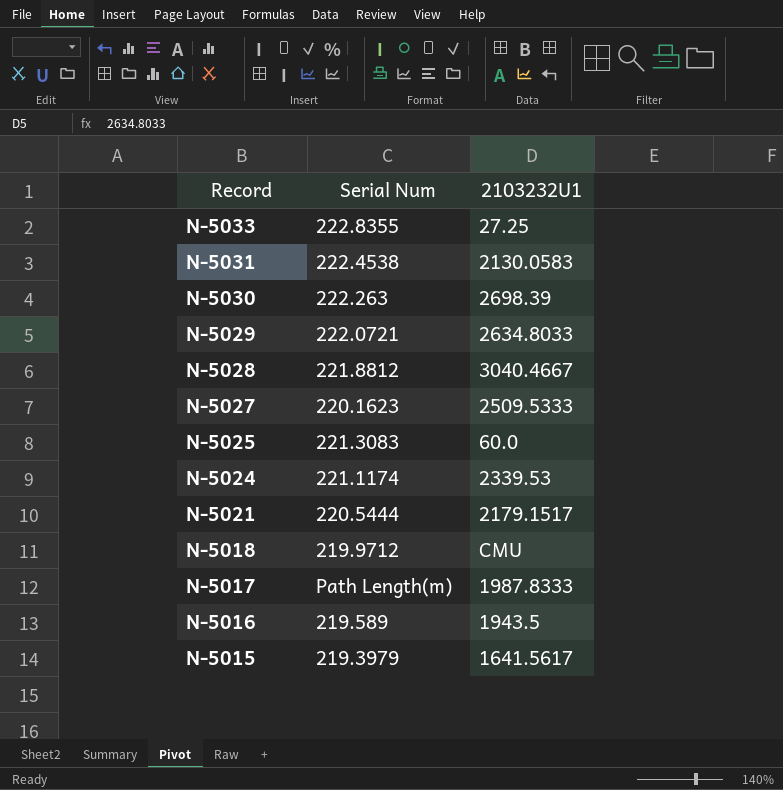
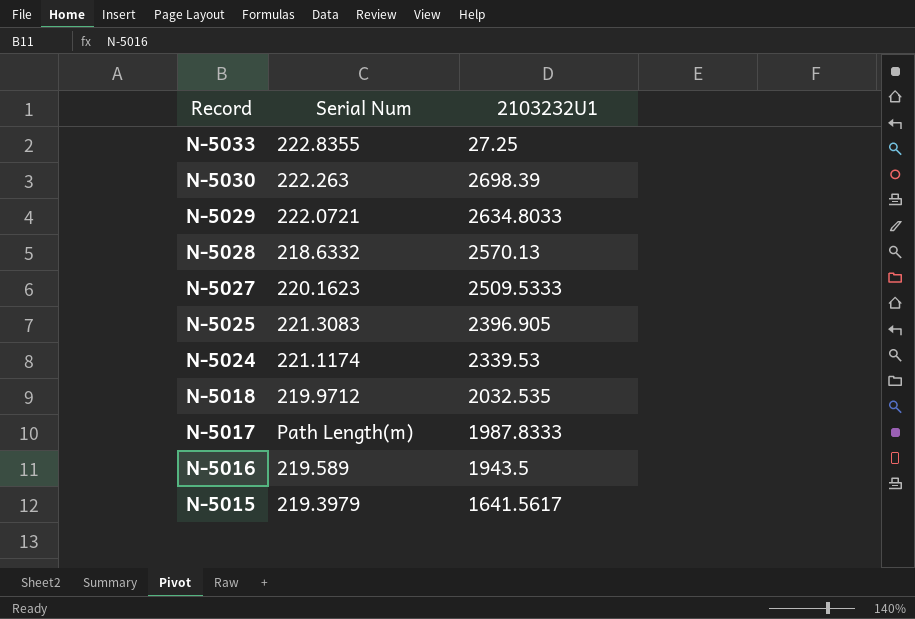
row N-5031: 222.4538 | 2130.0583 -> none
row N-5021: 220.5444 | 2179.1517 -> none
N-5028 | Serial Num: 221.8812 -> 218.6332
N-5028 | 2103232U1: 3040.4667 -> 2570.13
N-5025 | 2103232U1: 60.0 -> 2396.905
N-5018 | 2103232U1: CMU -> 2032.535

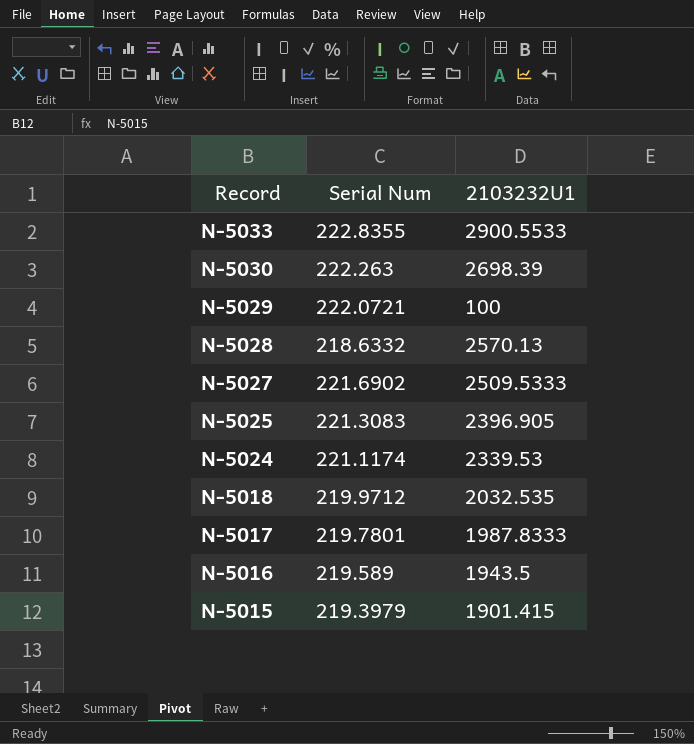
N-5033 | 2103232U1: 27.25 -> 2900.5533
N-5029 | 2103232U1: 2634.8033 -> 100
N-5027 | Serial Num: 220.1623 -> 221.6902
N-5017 | Serial Num: Path Length(m) -> 219.7801
N-5015 | 2103232U1: 1641.5617 -> 1901.415

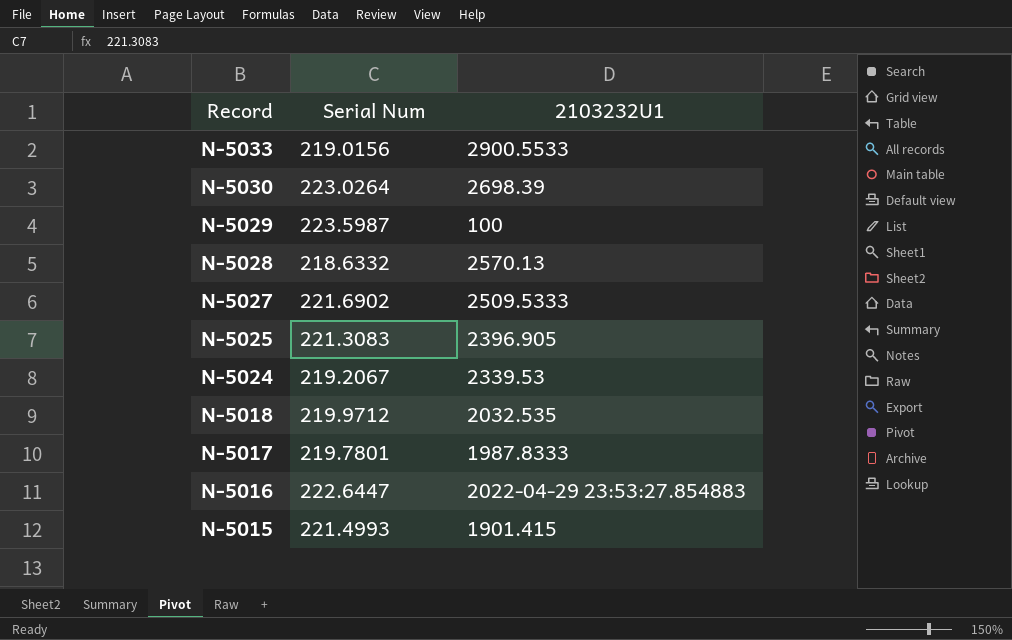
N-5033 | Serial Num: 222.8355 -> 219.0156
N-5030 | Serial Num: 222.263 -> 223.0264
N-5029 | Serial Num: 222.0721 -> 223.5987
N-5024 | Serial Num: 221.1174 -> 219.2067
N-5016 | Serial Num: 219.589 -> 222.6447
N-5016 | 2103232U1: 1943.5 -> 2022-04-29 23:53:27.854883
N-5015 | Serial Num: 219.3979 -> 221.4993

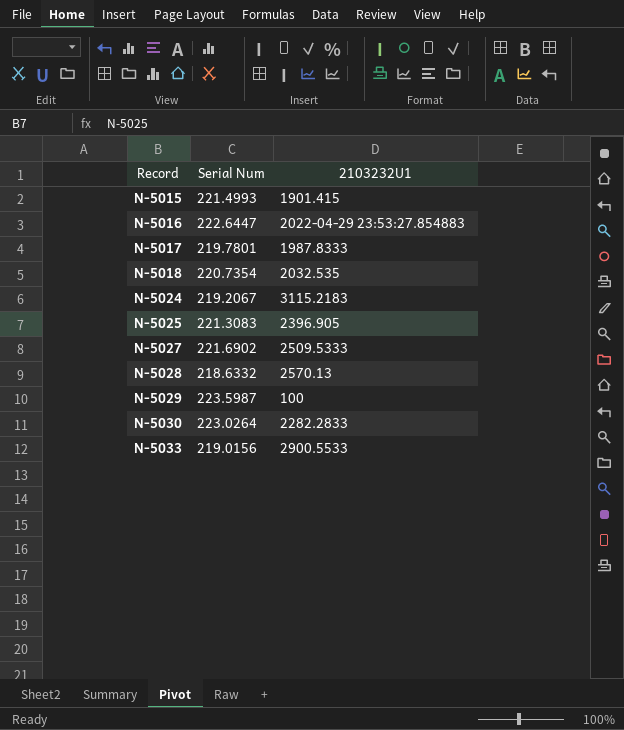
row order: Record descending -> Record ascending
N-5018 | Serial Num: 219.9712 -> 220.7354
N-5024 | 2103232U1: 2339.53 -> 3115.2183
N-5030 | 2103232U1: 2698.39 -> 2282.2833

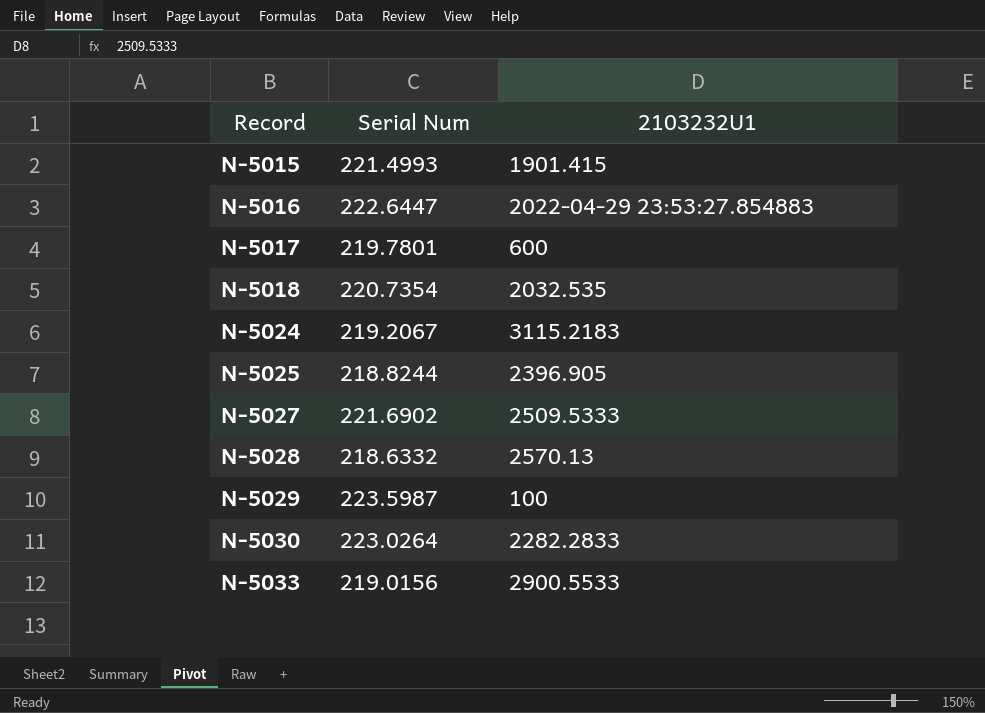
N-5017 | 2103232U1: 1987.8333 -> 600
N-5025 | Serial Num: 221.3083 -> 218.8244

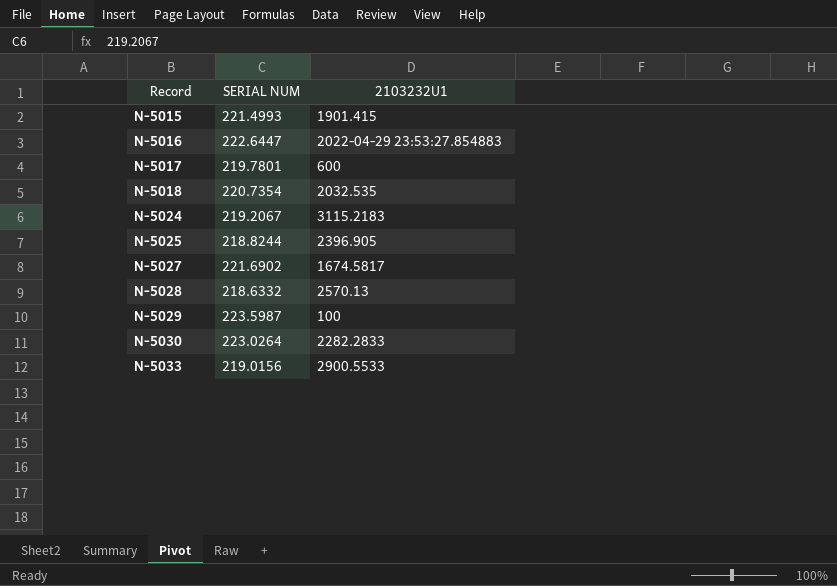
column name: Serial Num -> SERIAL NUM
N-5027 | 2103232U1: 2509.5333 -> 1674.5817

